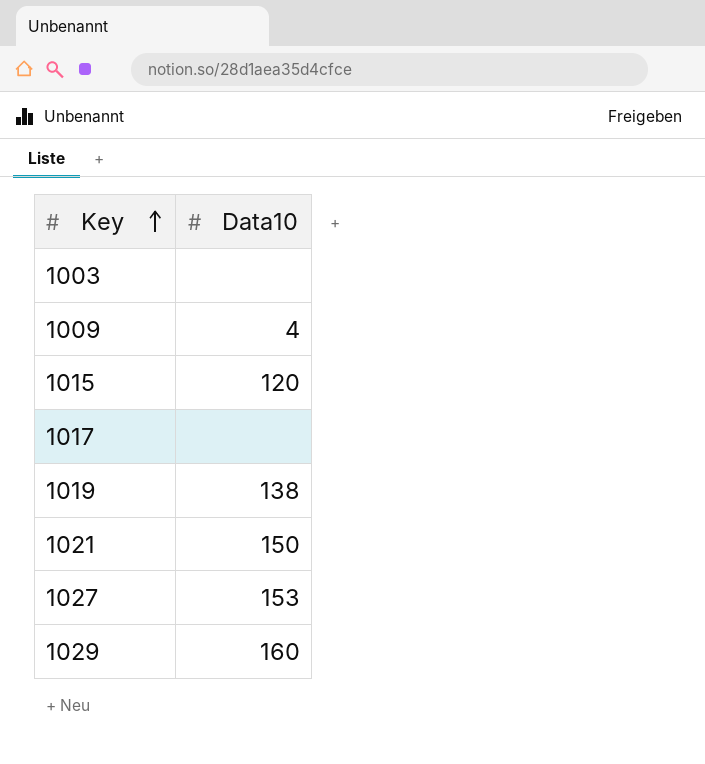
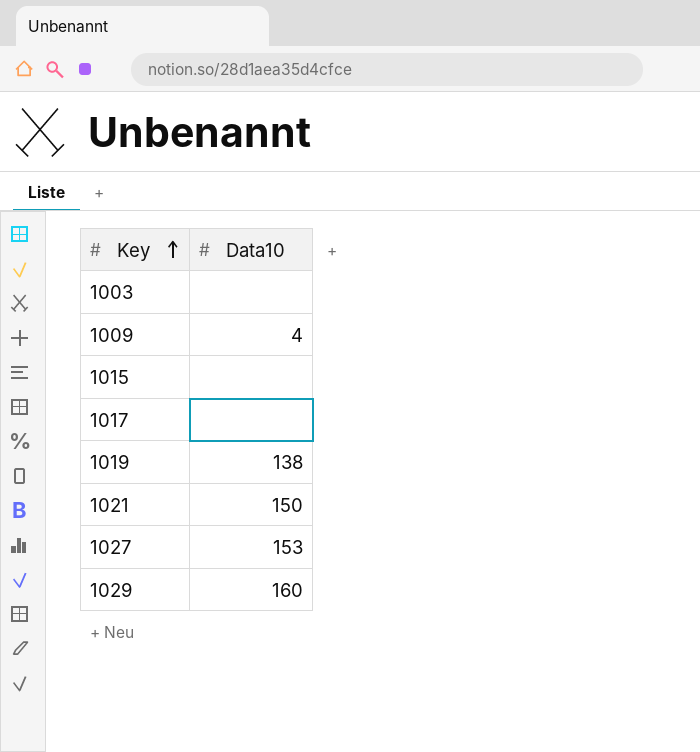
1015 | Data10: 120 -> none

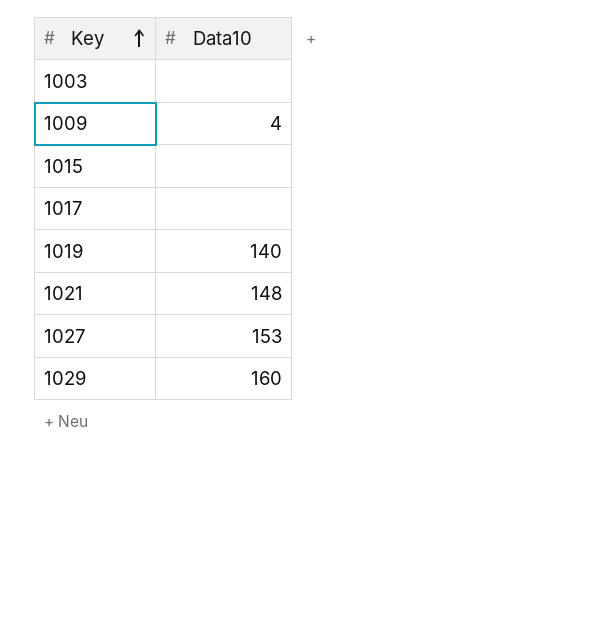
1019 | Data10: 138 -> 140
1021 | Data10: 150 -> 148

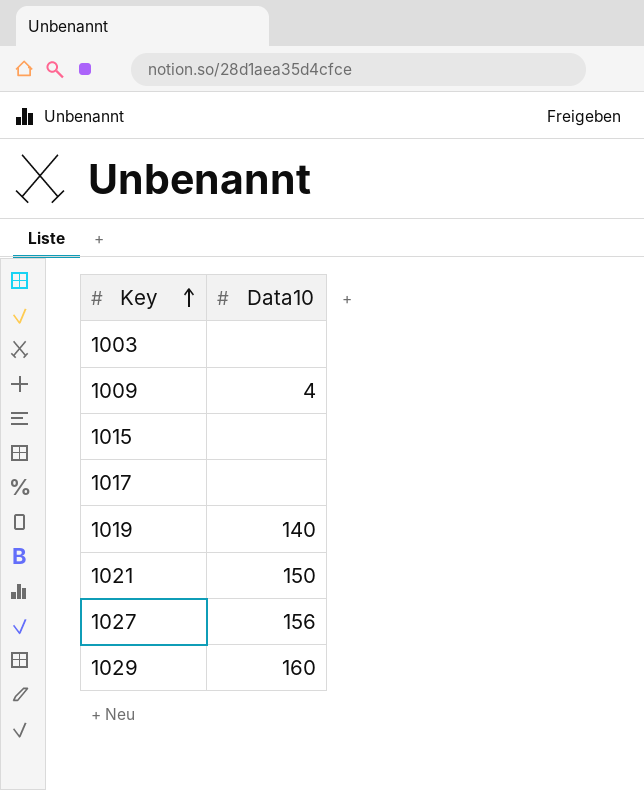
1021 | Data10: 148 -> 150
1027 | Data10: 153 -> 156

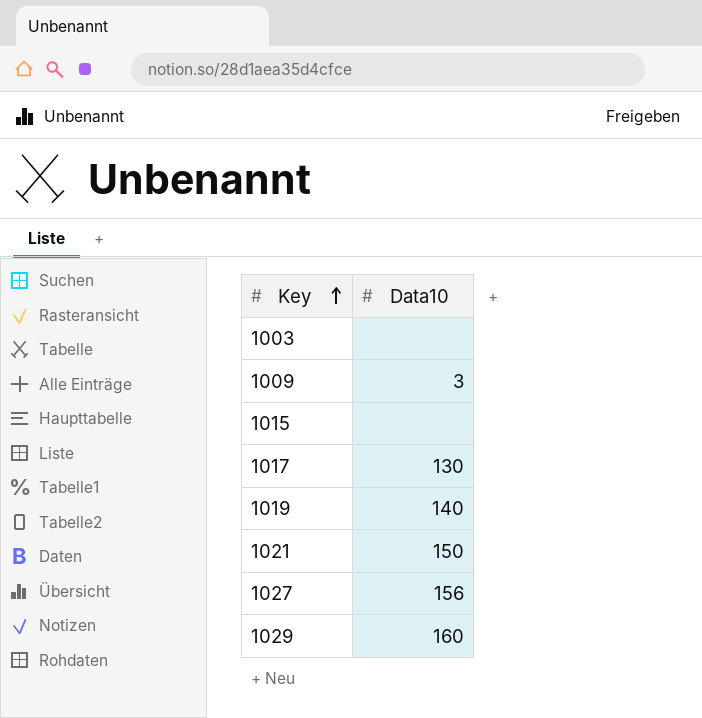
1009 | Data10: 4 -> 3
1017 | Data10: none -> 130

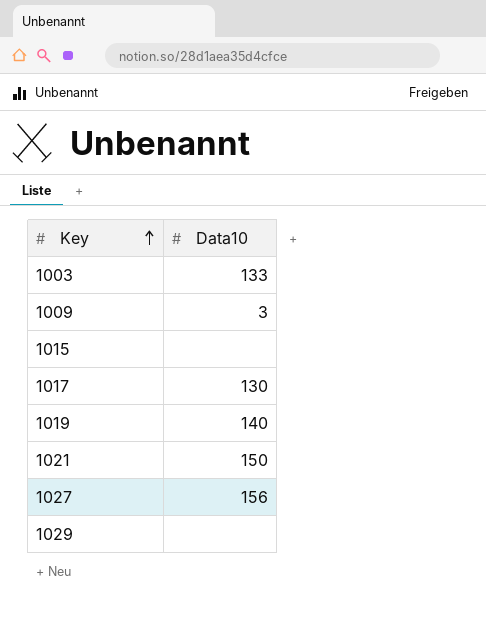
1003 | Data10: none -> 133
1029 | Data10: 160 -> none

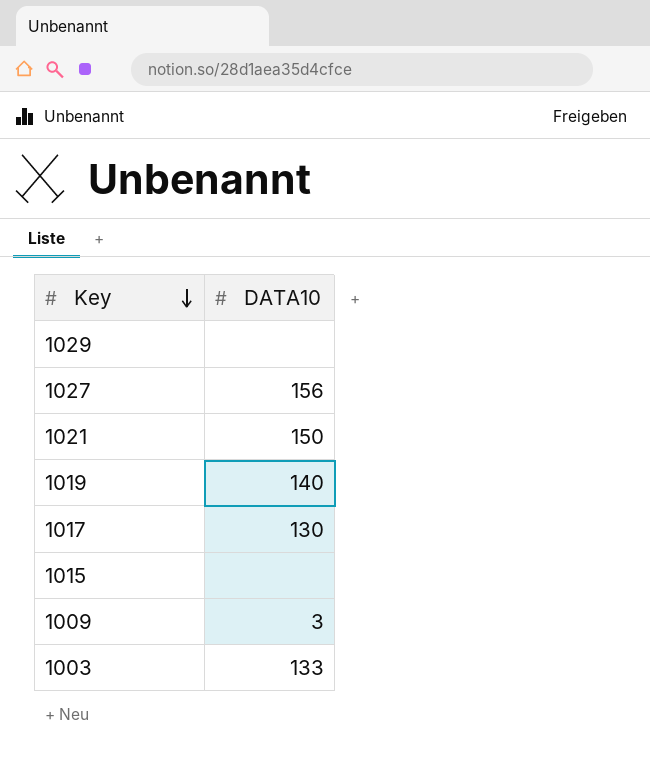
row order: Key ascending -> Key descending
column name: Data10 -> DATA10

